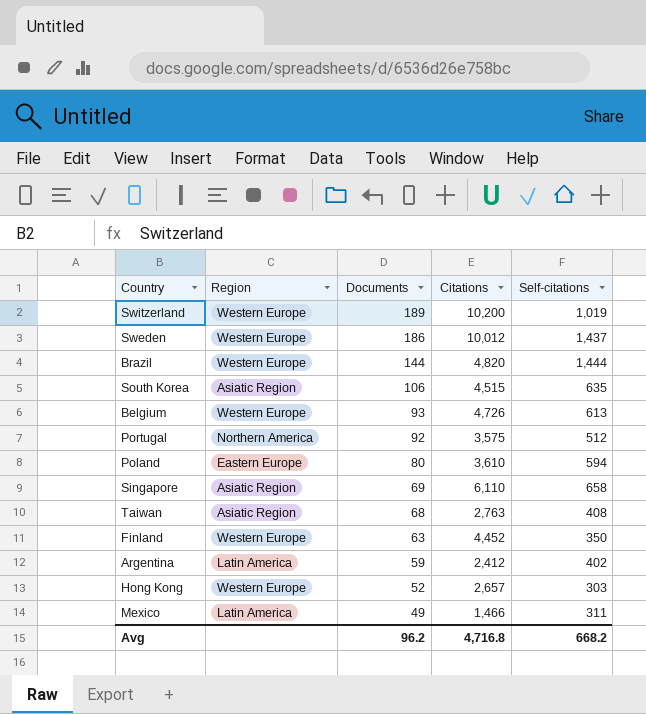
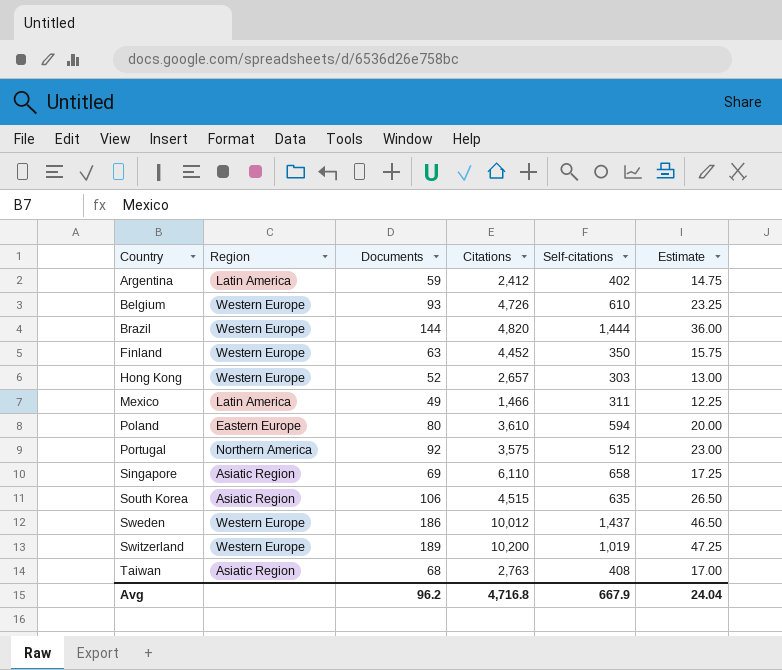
row order: Documents descending -> Country ascending
column Estimate | formula: none -> [Documents] * 0.25
Belgium | Self-citations: 613 -> 610
Avg | Self-citations: 668.2 -> 667.9

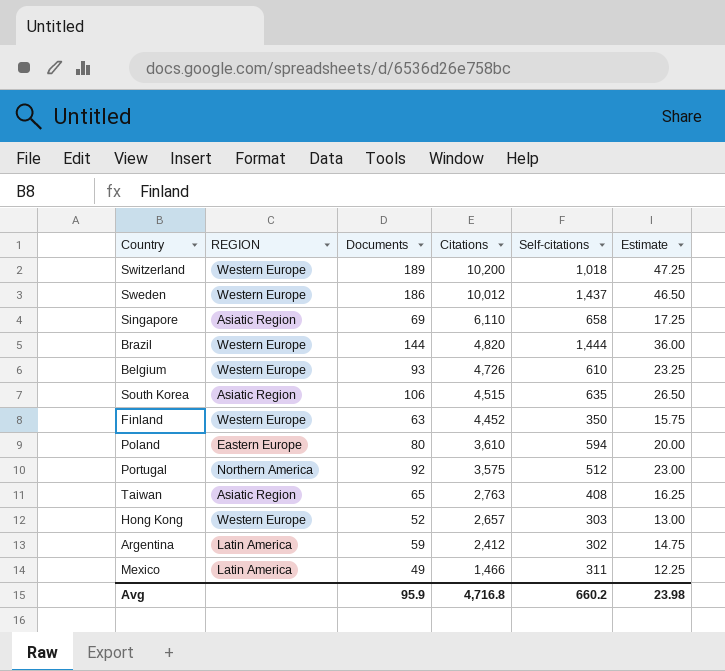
row order: Country ascending -> Citations descending
column name: Region -> REGION
Switzerland | Self-citations: 1,019 -> 1,018
Taiwan | Documents: 68 -> 65
Taiwan | Estimate: 17.00 -> 16.25
Argentina | Self-citations: 402 -> 302
Avg | Documents: 96.2 -> 95.9
Avg | Self-citations: 667.9 -> 660.2
Avg | Estimate: 24.04 -> 23.98

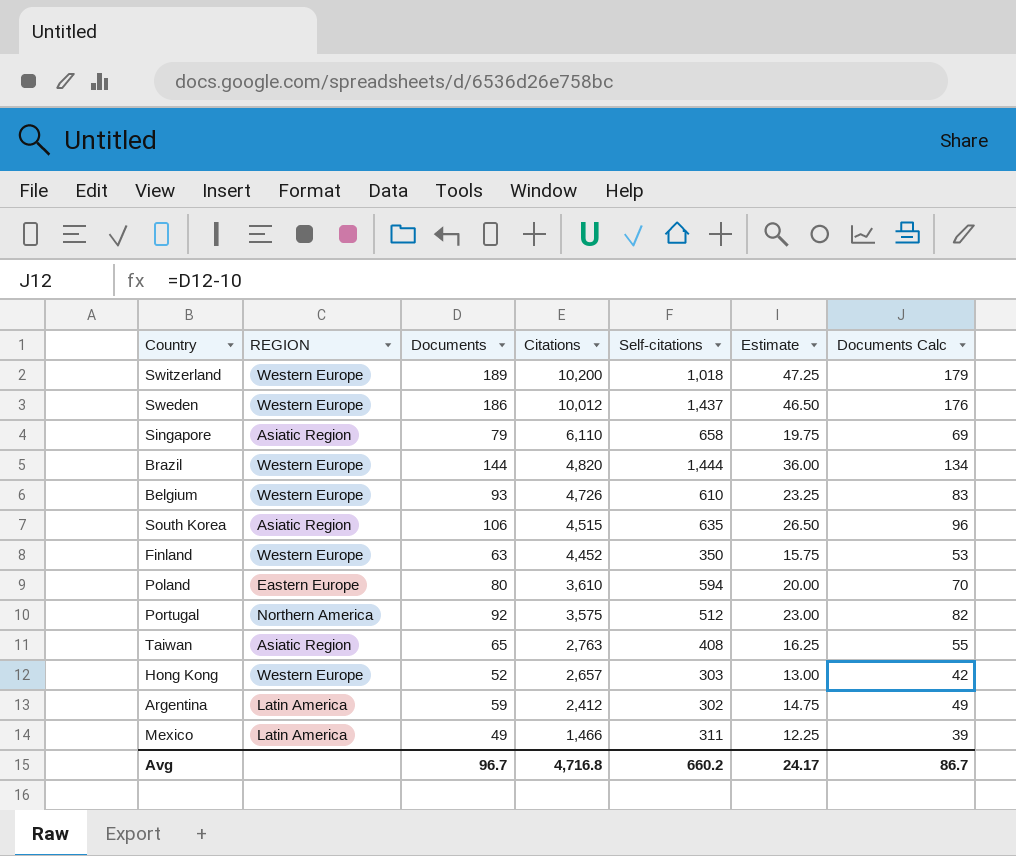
column Documents Calc | formula: none -> [Documents] - 10
Singapore | Documents: 69 -> 79
Singapore | Estimate: 17.25 -> 19.75
Avg | Documents: 95.9 -> 96.7
Avg | Estimate: 23.98 -> 24.17

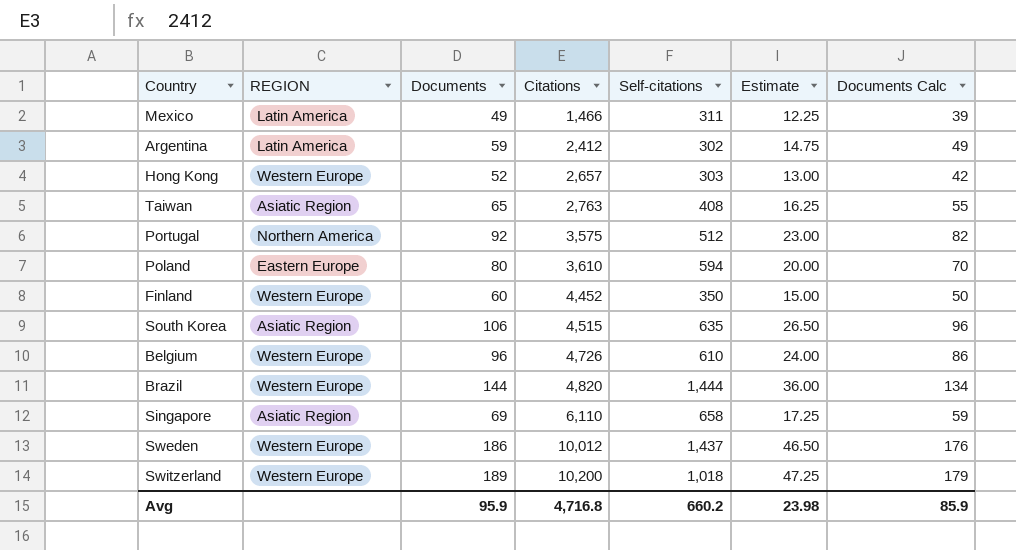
row order: Citations descending -> Citations ascending
Finland | Documents: 63 -> 60
Finland | Estimate: 15.75 -> 15.00
Finland | Documents Calc: 53 -> 50
Belgium | Documents: 93 -> 96
Belgium | Estimate: 23.25 -> 24.00
Belgium | Documents Calc: 83 -> 86
Singapore | Documents: 79 -> 69
Singapore | Estimate: 19.75 -> 17.25
Singapore | Documents Calc: 69 -> 59
Avg | Documents: 96.7 -> 95.9
Avg | Estimate: 24.17 -> 23.98
Avg | Documents Calc: 86.7 -> 85.9

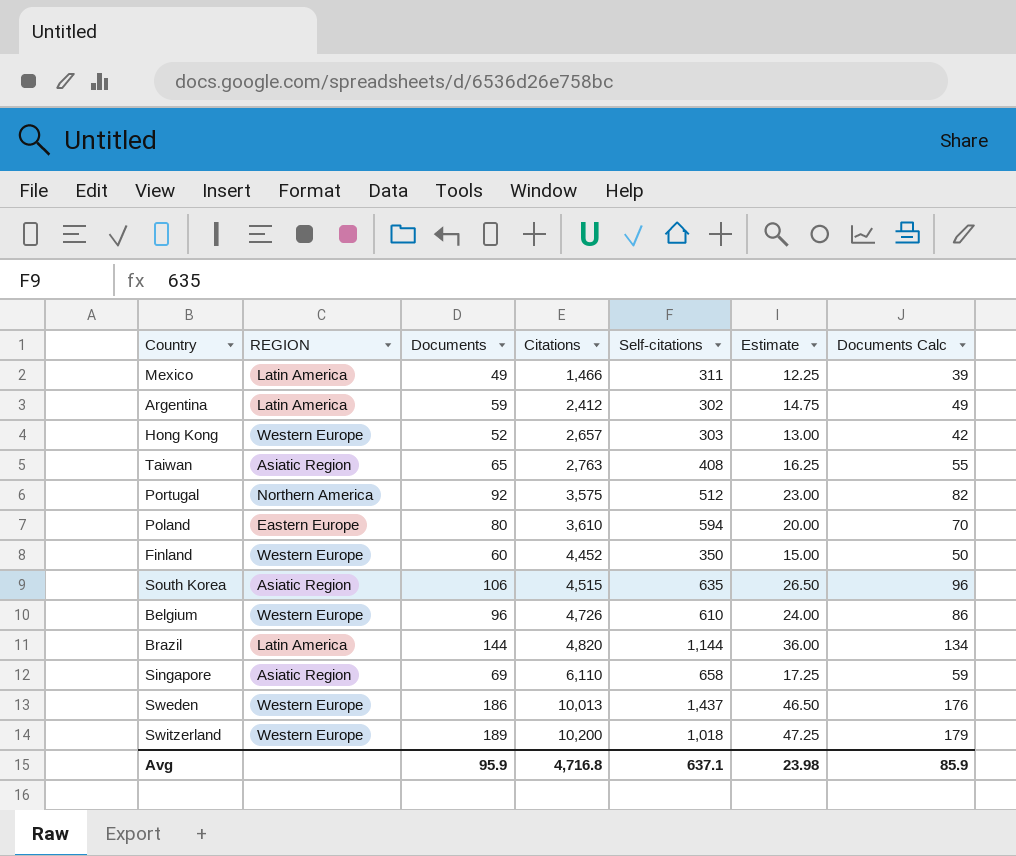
Brazil | REGION: Western Europe -> Latin America
Brazil | Self-citations: 1,444 -> 1,144
Sweden | Citations: 10,012 -> 10,013
Avg | Self-citations: 660.2 -> 637.1

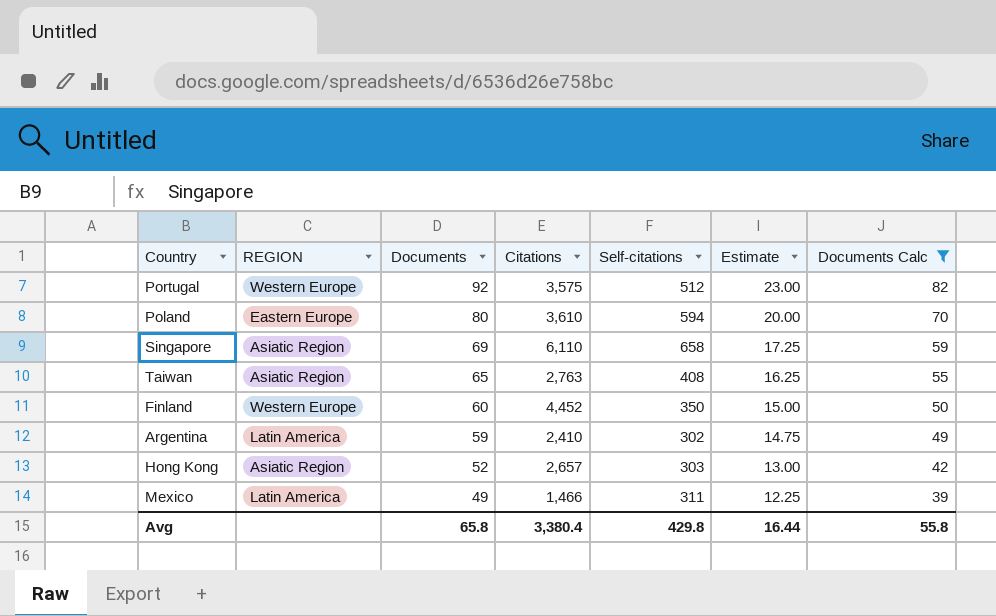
filter: none -> Documents Calc <= 82
row order: Citations ascending -> Documents descending
Portugal | REGION: Northern America -> Western Europe
Argentina | Citations: 2,412 -> 2,410
Hong Kong | REGION: Western Europe -> Asiatic Region
Avg | Documents: 95.9 -> 65.8
Avg | Citations: 4,716.8 -> 3,380.4
Avg | Self-citations: 637.1 -> 429.8
Avg | Estimate: 23.98 -> 16.44
Avg | Documents Calc: 85.9 -> 55.8

